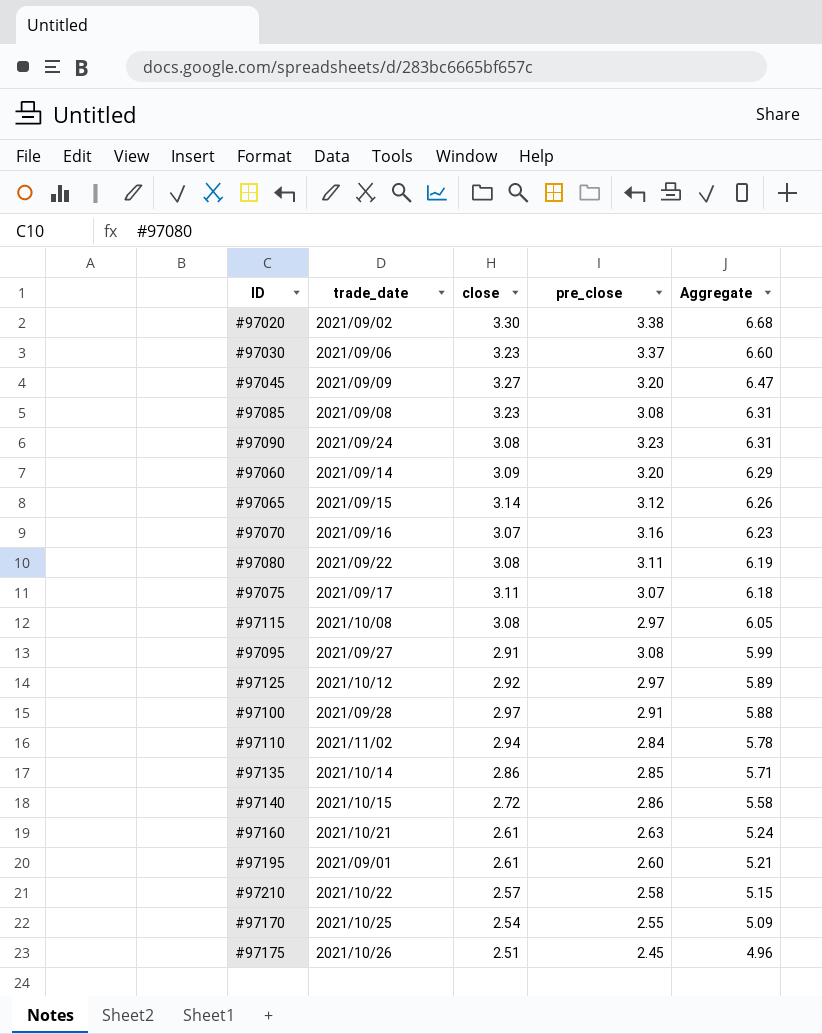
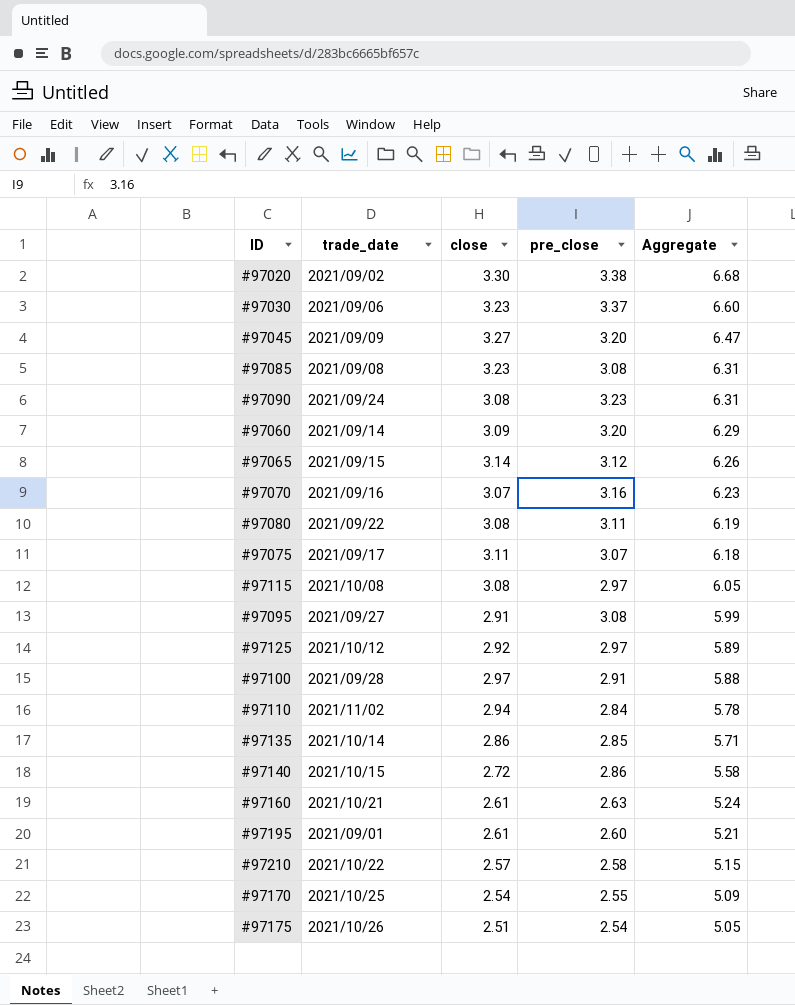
#97175 | pre_close: 2.45 -> 2.54
#97175 | Aggregate: 4.96 -> 5.05

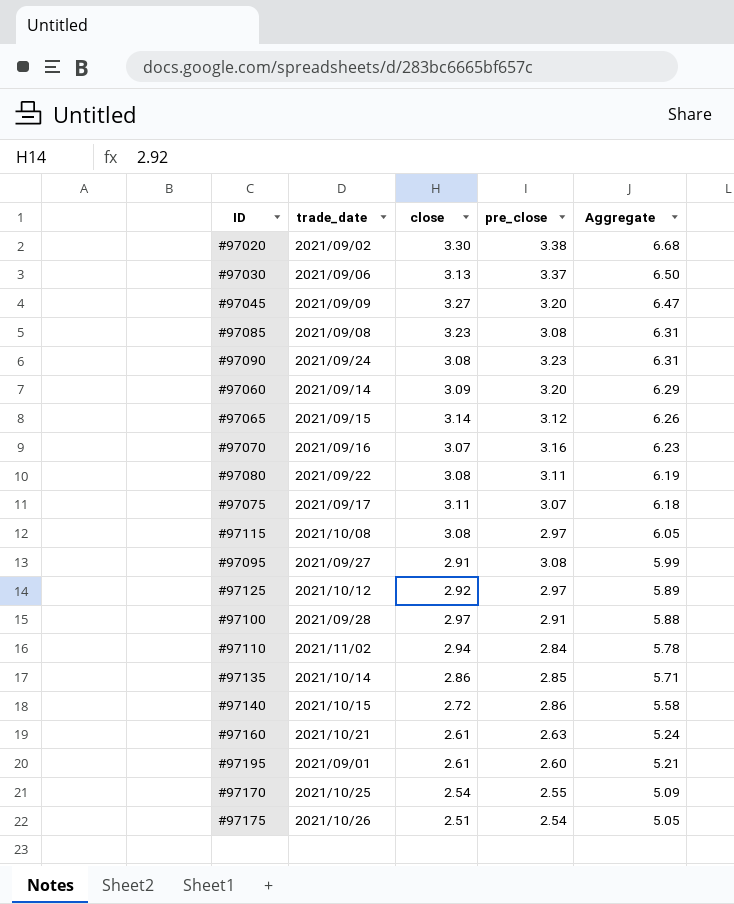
row #97210: 2021/10/22 | 2.57 | 2.58 | 5.15 -> none
#97030 | close: 3.23 -> 3.13
#97030 | Aggregate: 6.60 -> 6.50

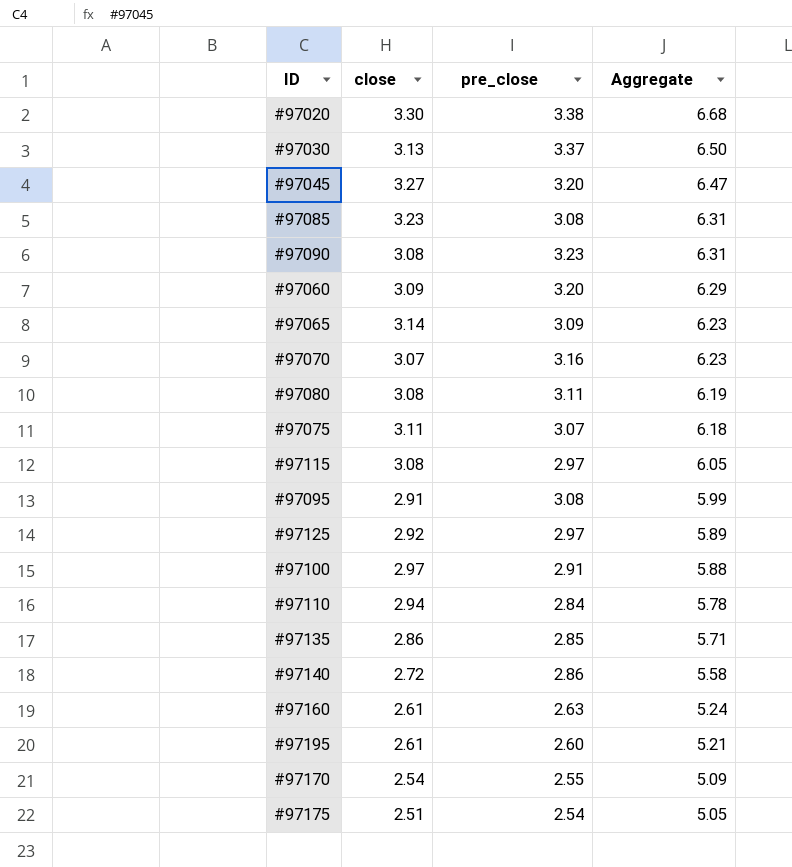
column trade_date | position: 2 -> none
#97065 | pre_close: 3.12 -> 3.09
#97065 | Aggregate: 6.26 -> 6.23

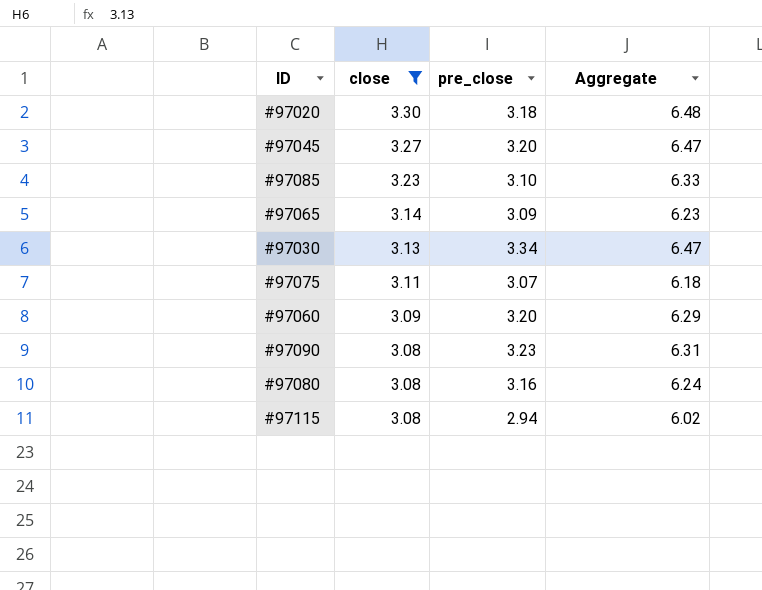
filter: none -> close >= 3.08
row order: Aggregate descending -> close descending
#97020 | pre_close: 3.38 -> 3.18
#97020 | Aggregate: 6.68 -> 6.48
#97085 | pre_close: 3.08 -> 3.10
#97085 | Aggregate: 6.31 -> 6.33
#97030 | pre_close: 3.37 -> 3.34
#97030 | Aggregate: 6.50 -> 6.47
#97080 | pre_close: 3.11 -> 3.16
#97080 | Aggregate: 6.19 -> 6.24
#97115 | pre_close: 2.97 -> 2.94
#97115 | Aggregate: 6.05 -> 6.02

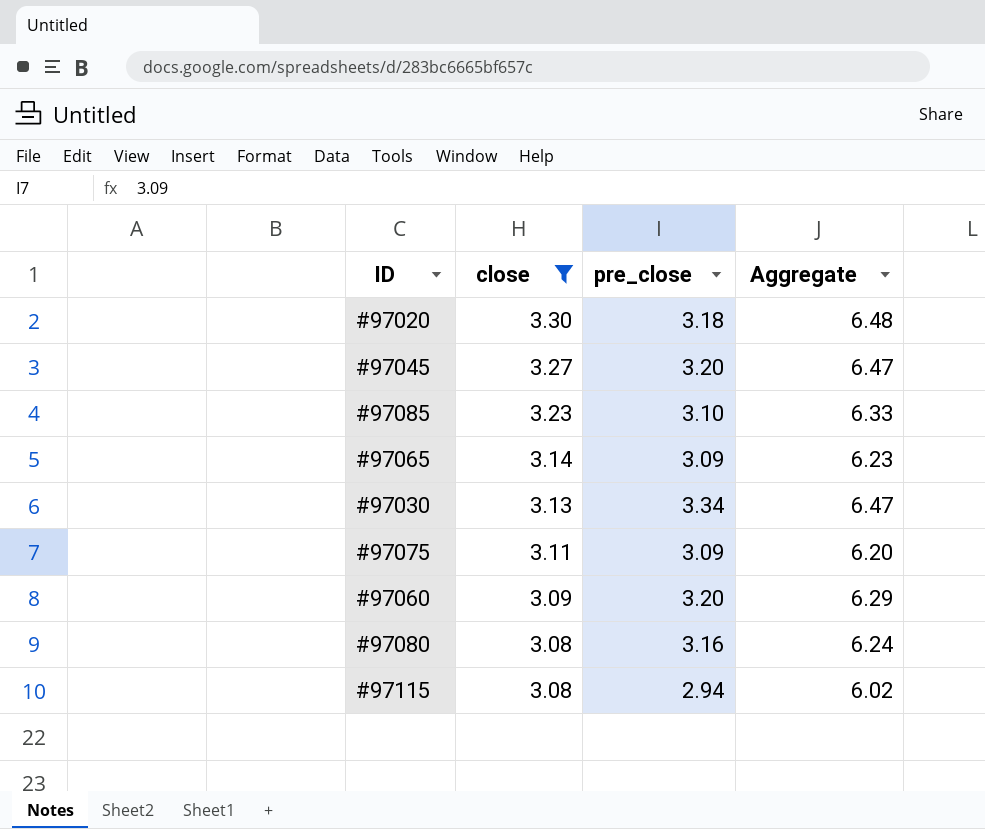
row #97090: 3.08 | 3.23 | 6.31 -> none
#97075 | pre_close: 3.07 -> 3.09
#97075 | Aggregate: 6.18 -> 6.20

